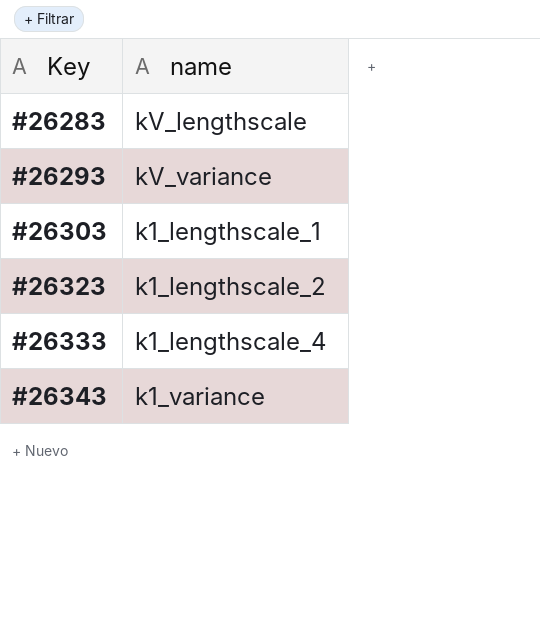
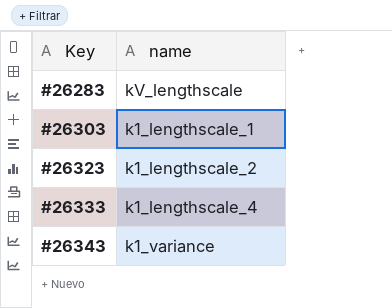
row #26293: kV_variance -> none

